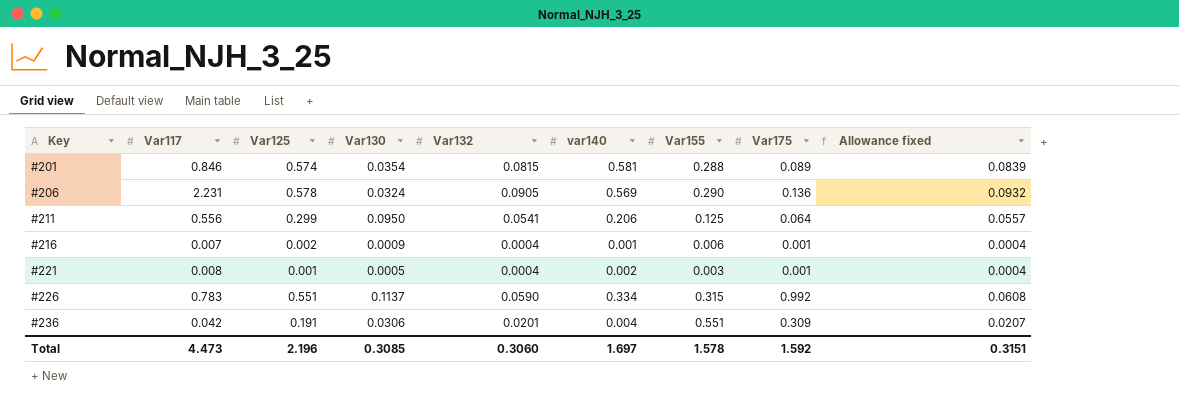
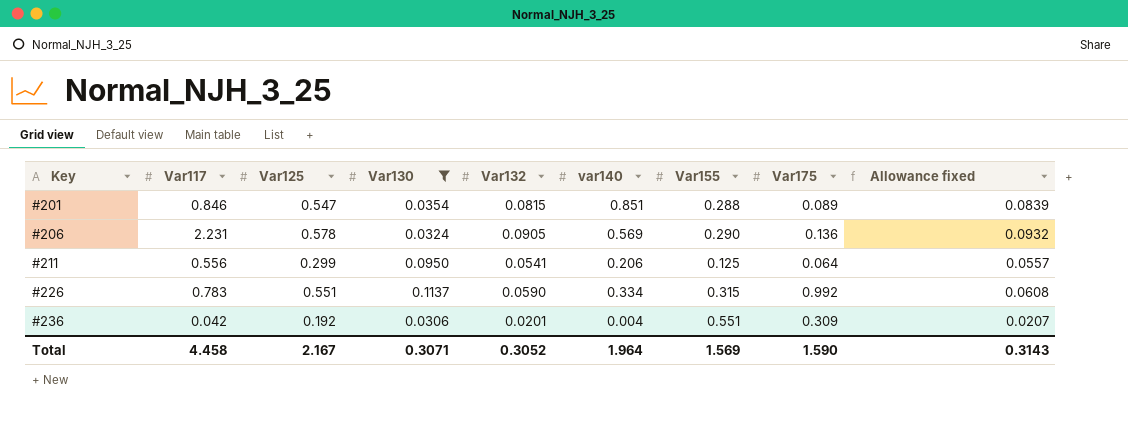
filter: none -> Var130 >= 0.0306
#201 | Var125: 0.574 -> 0.547
#201 | var140: 0.581 -> 0.851
#236 | Var125: 0.191 -> 0.192
Total | Var117: 4.473 -> 4.458
Total | Var125: 2.196 -> 2.167
Total | Var130: 0.3085 -> 0.3071
Total | Var132: 0.3060 -> 0.3052
Total | var140: 1.697 -> 1.964
Total | Var155: 1.578 -> 1.569
Total | Var175: 1.592 -> 1.590
Total | Allowance fixed: 0.3151 -> 0.3143

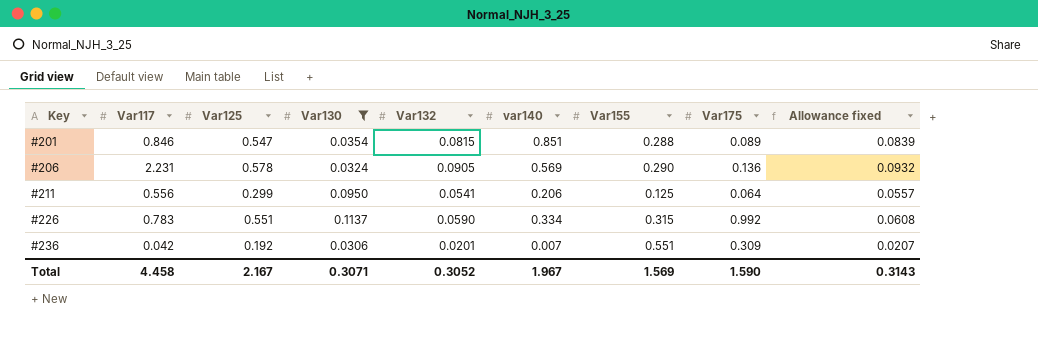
#236 | var140: 0.004 -> 0.007
Total | var140: 1.964 -> 1.967

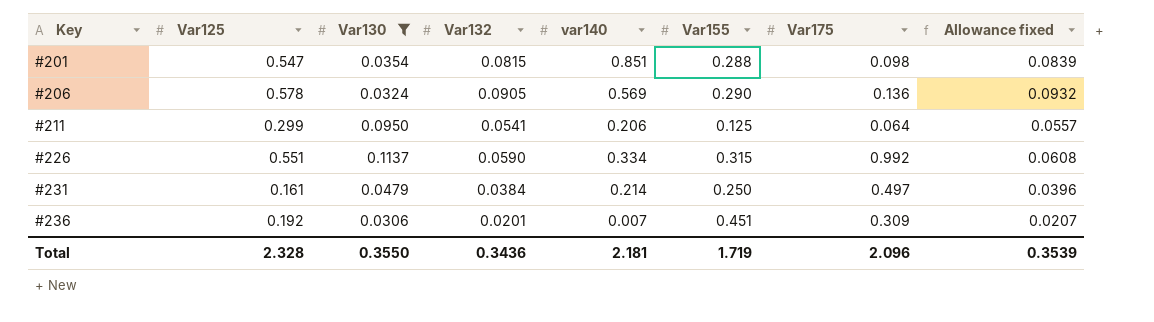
column Var117 | position: 2 -> none
#201 | Var175: 0.089 -> 0.098
row #231: none -> 0.161 | 0.0479 | 0.0384 | 0.214 | 0.250 | 0.497 | 0.0396
#236 | Var155: 0.551 -> 0.451
Total | Var125: 2.167 -> 2.328
Total | Var130: 0.3071 -> 0.3550
Total | Var132: 0.3052 -> 0.3436
Total | var140: 1.967 -> 2.181
Total | Var155: 1.569 -> 1.719
Total | Var175: 1.590 -> 2.096
Total | Allowance fixed: 0.3143 -> 0.3539

